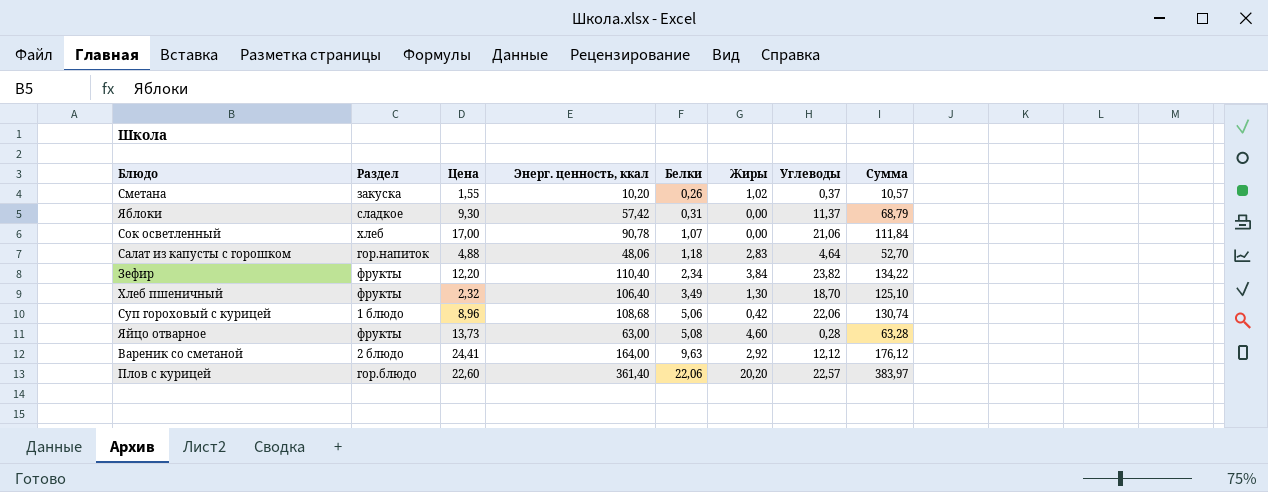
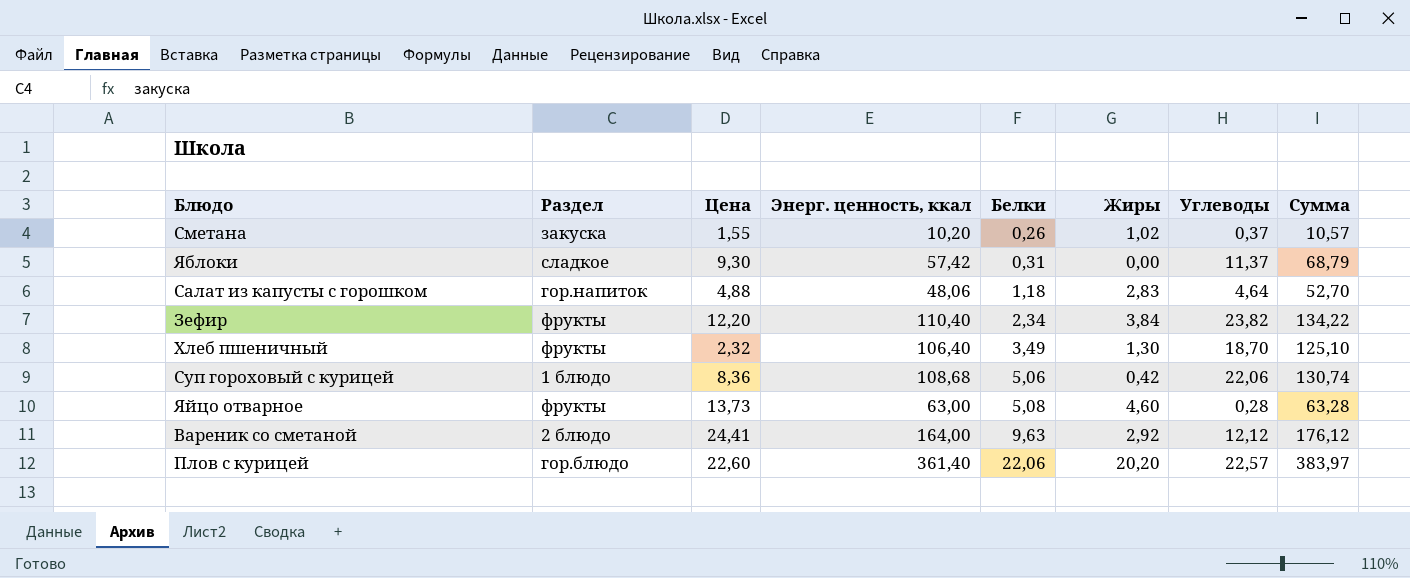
row Сок осветленный: хлеб | 17,00 | 90,78 | 1,07 | 0,00 | 21,06 | 111,84 -> none
Суп гороховый с курицей | Цена: 8,96 -> 8,36

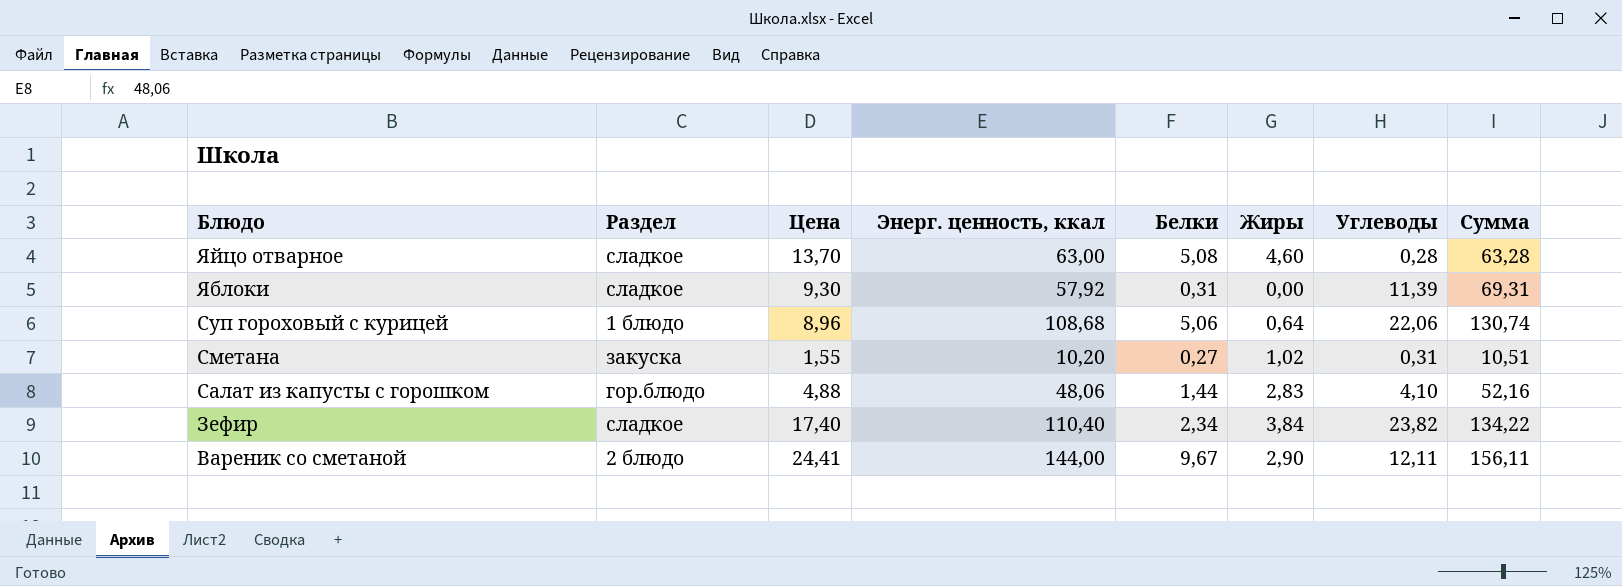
row order: Белки ascending -> Блюдо descending
row Хлеб пшеничный: фрукты | 2,32 | 106,40 | 3,49 | 1,30 | 18,70 | 125,10 -> none
row Плов с курицей: гор.блюдо | 22,60 | 361,40 | 22,06 | 20,20 | 22,57 | 383,97 -> none
Яйцо отварное | Раздел: фрукты -> сладкое
Яйцо отварное | Цена: 13,73 -> 13,70
Яблоки | Энерг. ценность, ккал: 57,42 -> 57,92
Яблоки | Углеводы: 11,37 -> 11,39
Яблоки | Сумма: 68,79 -> 69,31
Суп гороховый с курицей | Цена: 8,36 -> 8,96
Суп гороховый с курицей | Жиры: 0,42 -> 0,64
Сметана | Белки: 0,26 -> 0,27
Сметана | Углеводы: 0,37 -> 0,31
Сметана | Сумма: 10,57 -> 10,51
Салат из капусты с горошком | Раздел: гор.напиток -> гор.блюдо
Салат из капусты с горошком | Белки: 1,18 -> 1,44
Салат из капусты с горошком | Углеводы: 4,64 -> 4,10
Салат из капусты с горошком | Сумма: 52,70 -> 52,16
Зефир | Раздел: фрукты -> сладкое
Зефир | Цена: 12,20 -> 17,40
Вареник со сметаной | Энерг. ценность, ккал: 164,00 -> 144,00
Вареник со сметаной | Белки: 9,63 -> 9,67
Вареник со сметаной | Жиры: 2,92 -> 2,90
Вареник со сметаной | Углеводы: 12,12 -> 12,11
Вареник со сметаной | Сумма: 176,12 -> 156,11

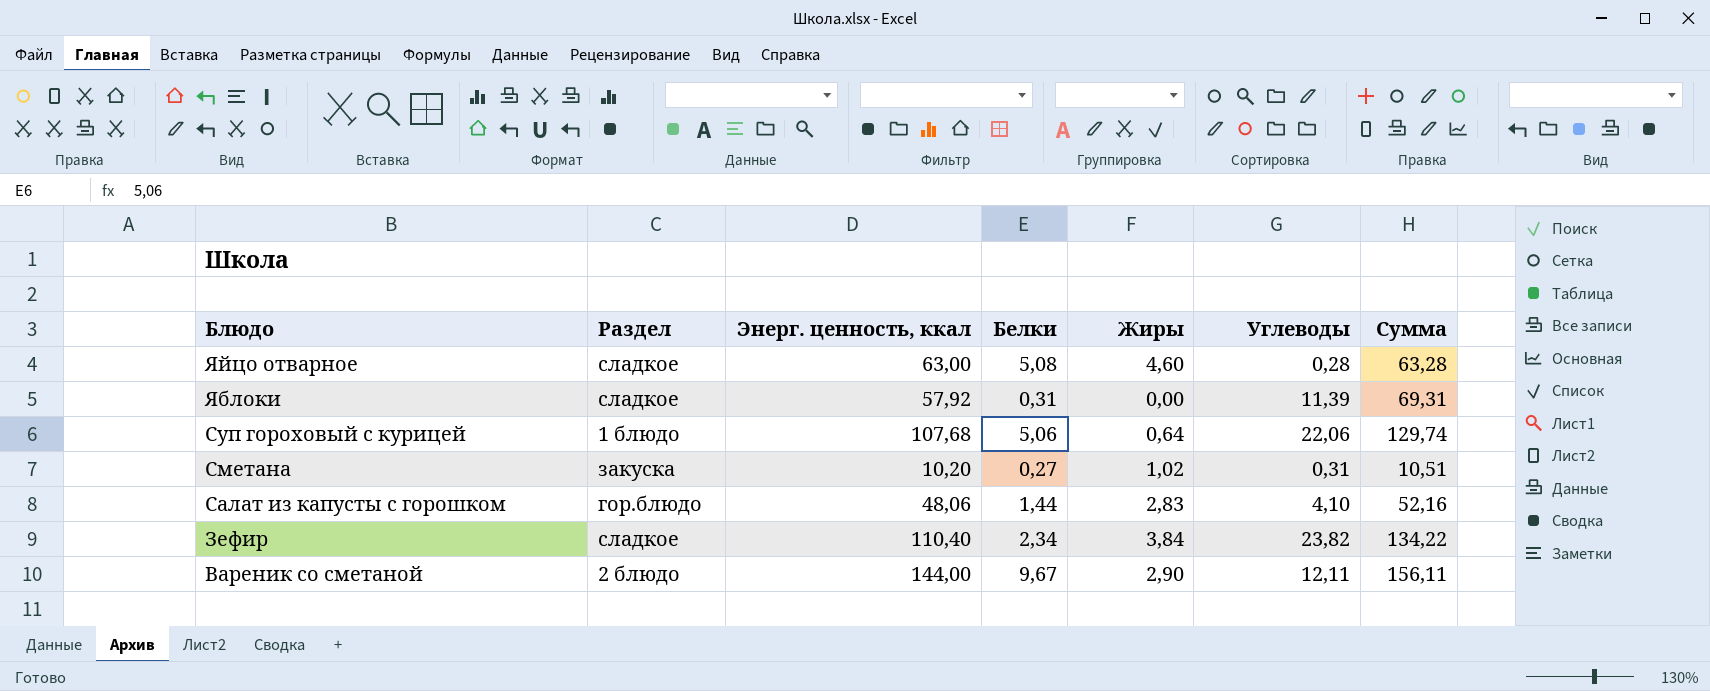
column Цена | position: 3 -> none
Суп гороховый с курицей | Энерг. ценность, ккал: 108,68 -> 107,68
Суп гороховый с курицей | Сумма: 130,74 -> 129,74

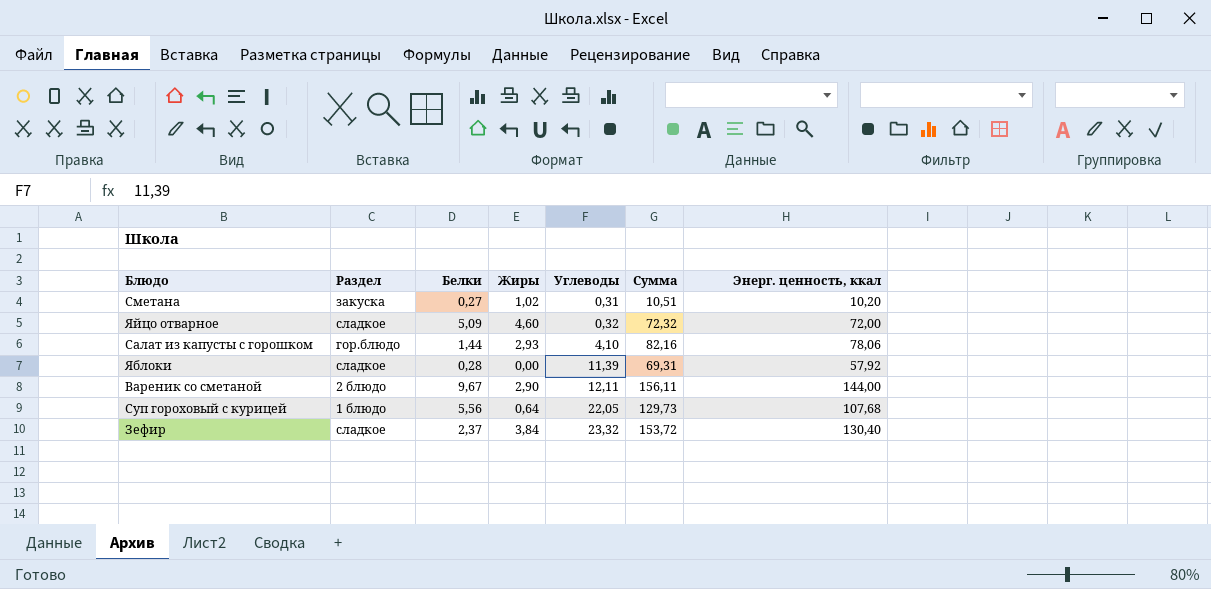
row order: Блюдо descending -> Углеводы ascending
column Энерг. ценность, ккал | position: 3 -> 7
Яйцо отварное | Белки: 5,08 -> 5,09
Яйцо отварное | Углеводы: 0,28 -> 0,32
Яйцо отварное | Сумма: 63,28 -> 72,32
Яйцо отварное | Энерг. ценность, ккал: 63,00 -> 72,00
Салат из капусты с горошком | Жиры: 2,83 -> 2,93
Салат из капусты с горошком | Сумма: 52,16 -> 82,16
Салат из капусты с горошком | Энерг. ценность, ккал: 48,06 -> 78,06
Яблоки | Белки: 0,31 -> 0,28
Суп гороховый с курицей | Белки: 5,06 -> 5,56
Суп гороховый с курицей | Углеводы: 22,06 -> 22,05
Суп гороховый с курицей | Сумма: 129,74 -> 129,73
Зефир | Белки: 2,34 -> 2,37
Зефир | Углеводы: 23,82 -> 23,32
Зефир | Сумма: 134,22 -> 153,72
Зефир | Энерг. ценность, ккал: 110,40 -> 130,40

